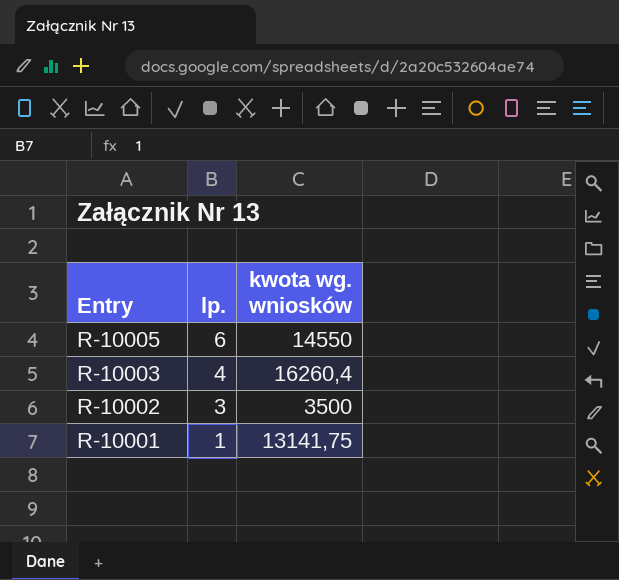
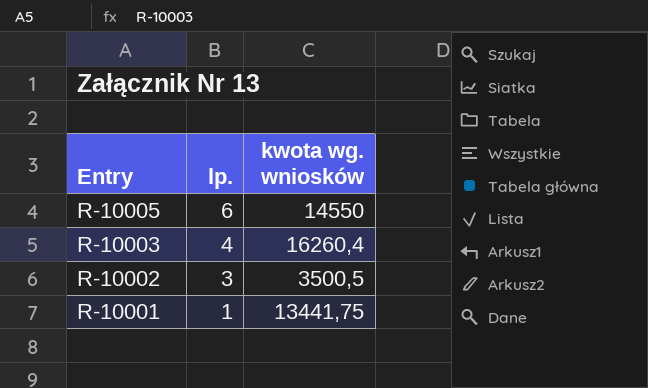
R-10002 | kwota wg. wniosków: 3500 -> 3500,5
R-10001 | kwota wg. wniosków: 13141,75 -> 13441,75

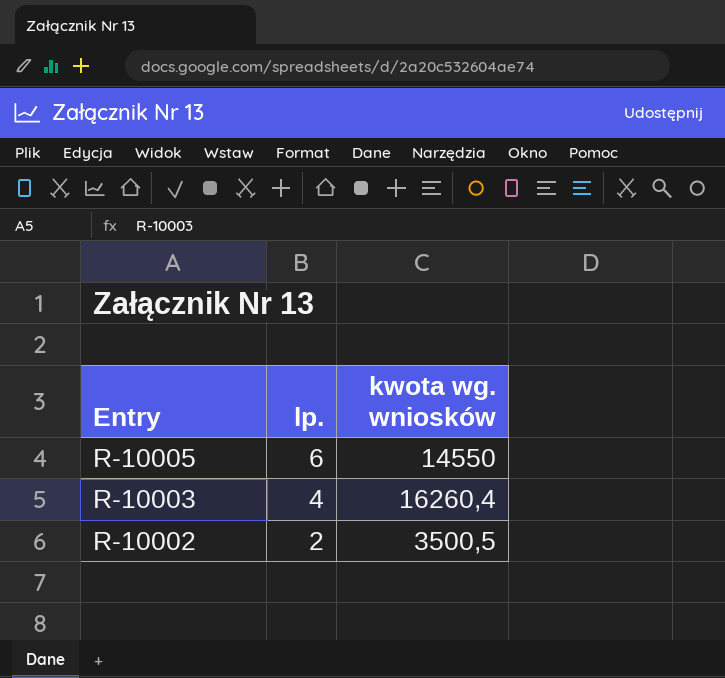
row R-10001: 1 | 13441,75 -> none
R-10002 | lp.: 3 -> 2

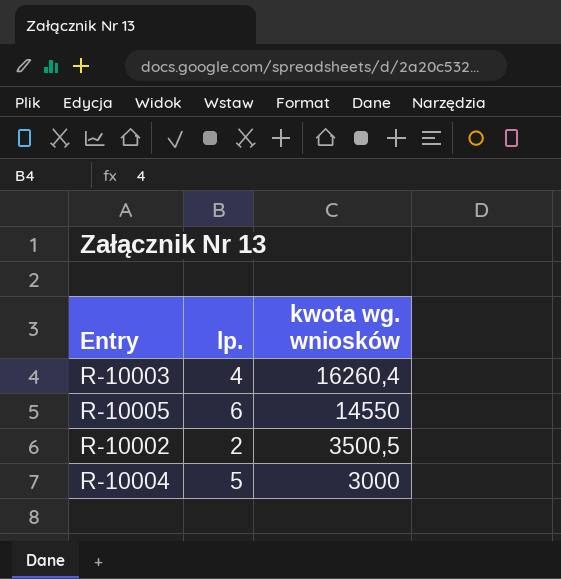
row order: Entry descending -> kwota wg. wniosków descending
row R-10004: none -> 5 | 3000

